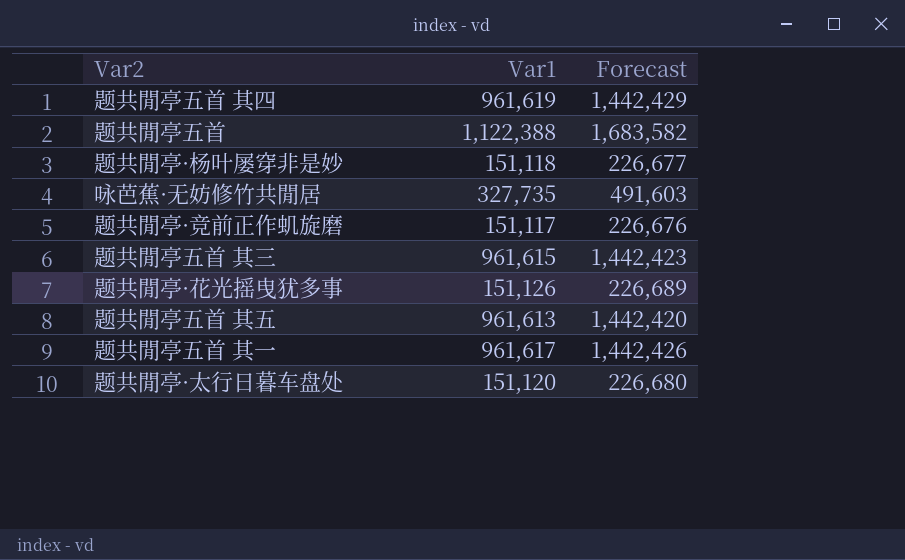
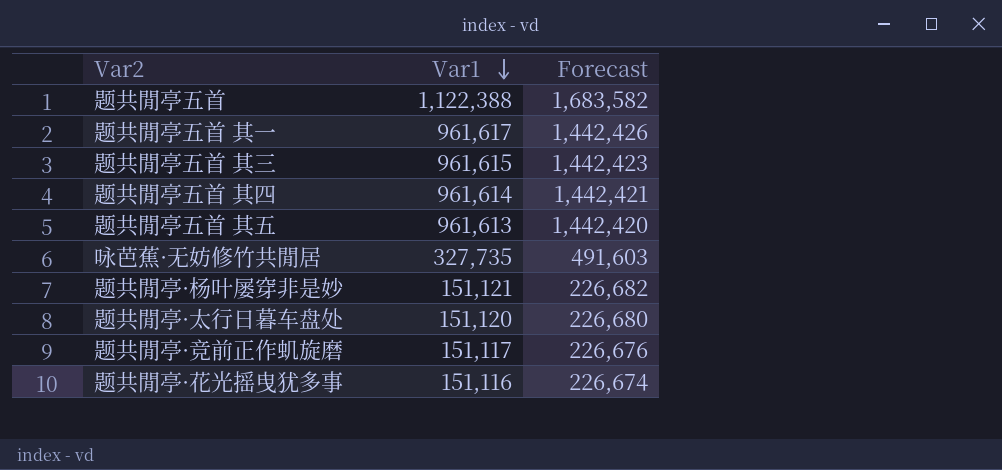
row order: none -> Var1 descending
题共閒亭五首 其四 | Var1: 961,619 -> 961,614
题共閒亭五首 其四 | Forecast: 1,442,429 -> 1,442,421
题共閒亭·杨叶屡穿非是妙 | Var1: 151,118 -> 151,121
题共閒亭·杨叶屡穿非是妙 | Forecast: 226,677 -> 226,682
题共閒亭·花光摇曳犹多事 | Var1: 151,126 -> 151,116
题共閒亭·花光摇曳犹多事 | Forecast: 226,689 -> 226,674

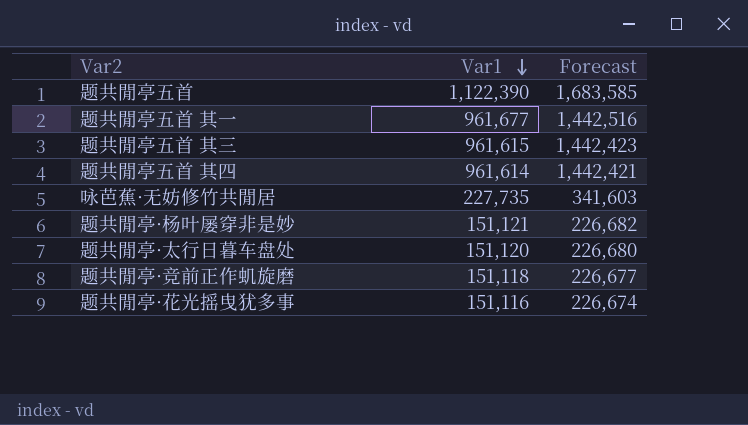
row 题共閒亭五首 其五: 961,613 | 1,442,420 -> none
题共閒亭五首 | Var1: 1,122,388 -> 1,122,390
题共閒亭五首 | Forecast: 1,683,582 -> 1,683,585
题共閒亭五首 其一 | Var1: 961,617 -> 961,677
题共閒亭五首 其一 | Forecast: 1,442,426 -> 1,442,516
咏芭蕉·无妨修竹共閒居 | Var1: 327,735 -> 227,735
咏芭蕉·无妨修竹共閒居 | Forecast: 491,603 -> 341,603
题共閒亭·竞前正作虮旋磨 | Var1: 151,117 -> 151,118
题共閒亭·竞前正作虮旋磨 | Forecast: 226,676 -> 226,677

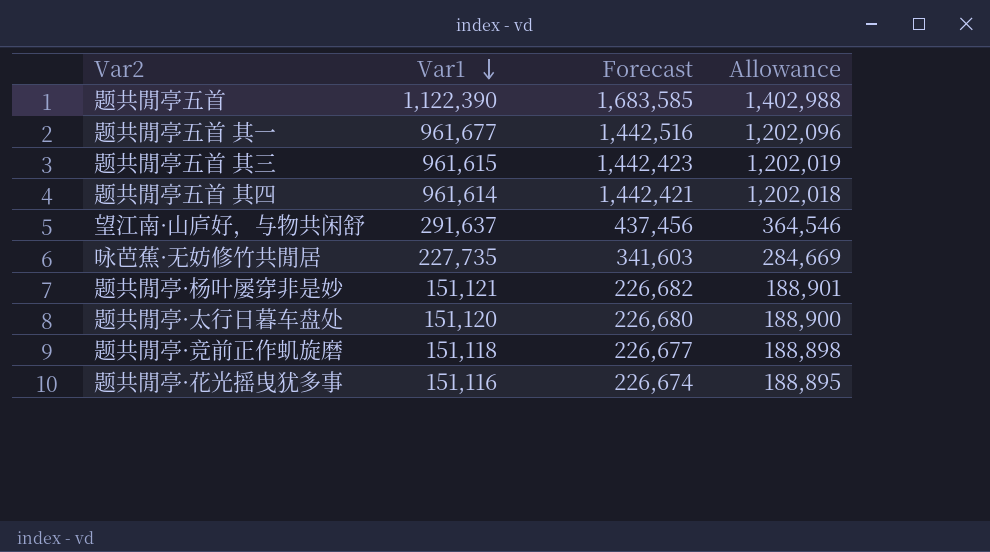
column Allowance | formula: none -> [Var1] * 1.25
row 望江南·山庐好，与物共闲舒: none -> 291,637 | 437,456 | 364,546

